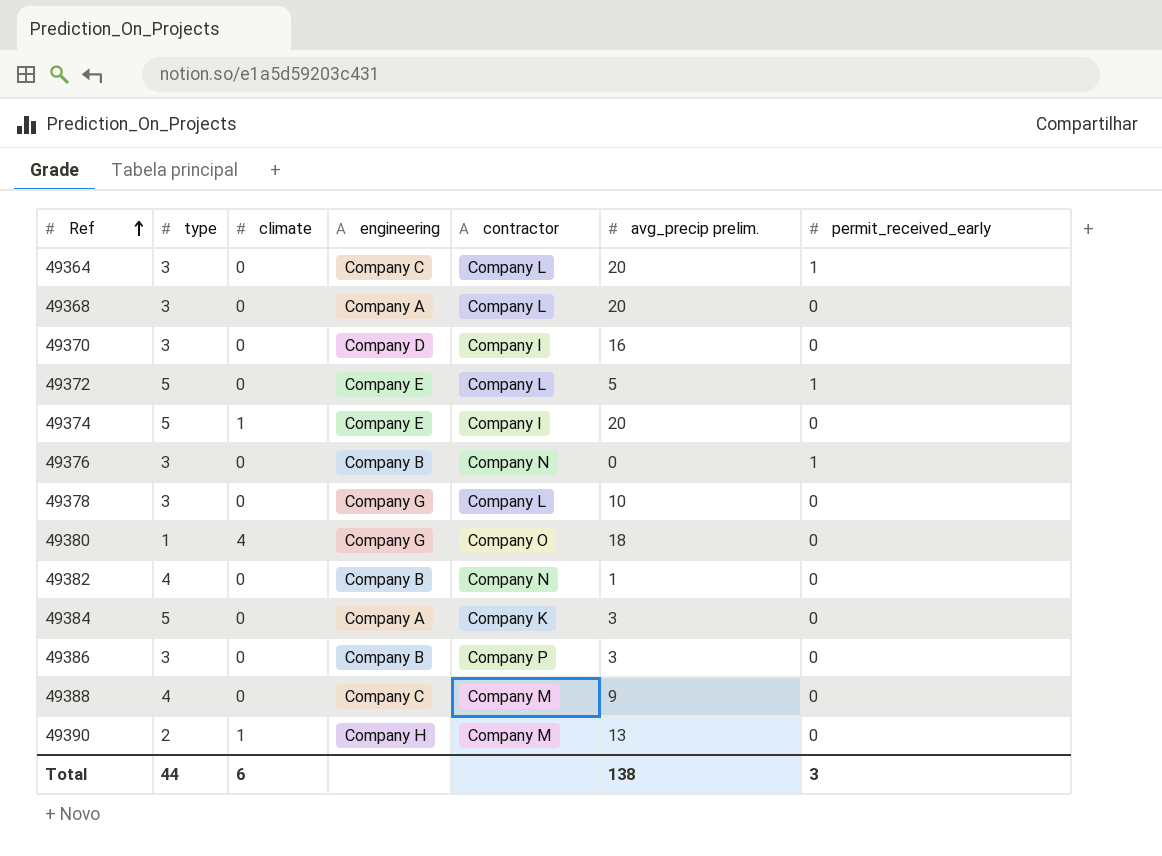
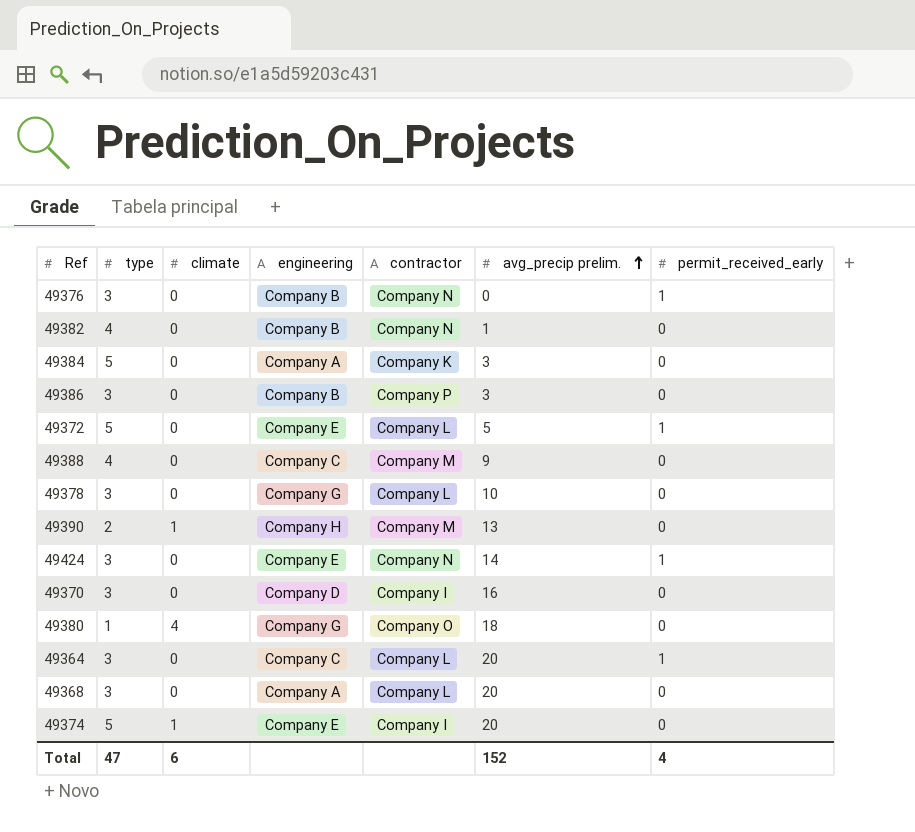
row order: Ref ascending -> avg_precip prelim. ascending
row 49424: none -> 3 | 0 | Company E | Company N | 14 | 1
Total | type: 44 -> 47
Total | avg_precip prelim.: 138 -> 152
Total | permit_received_early: 3 -> 4

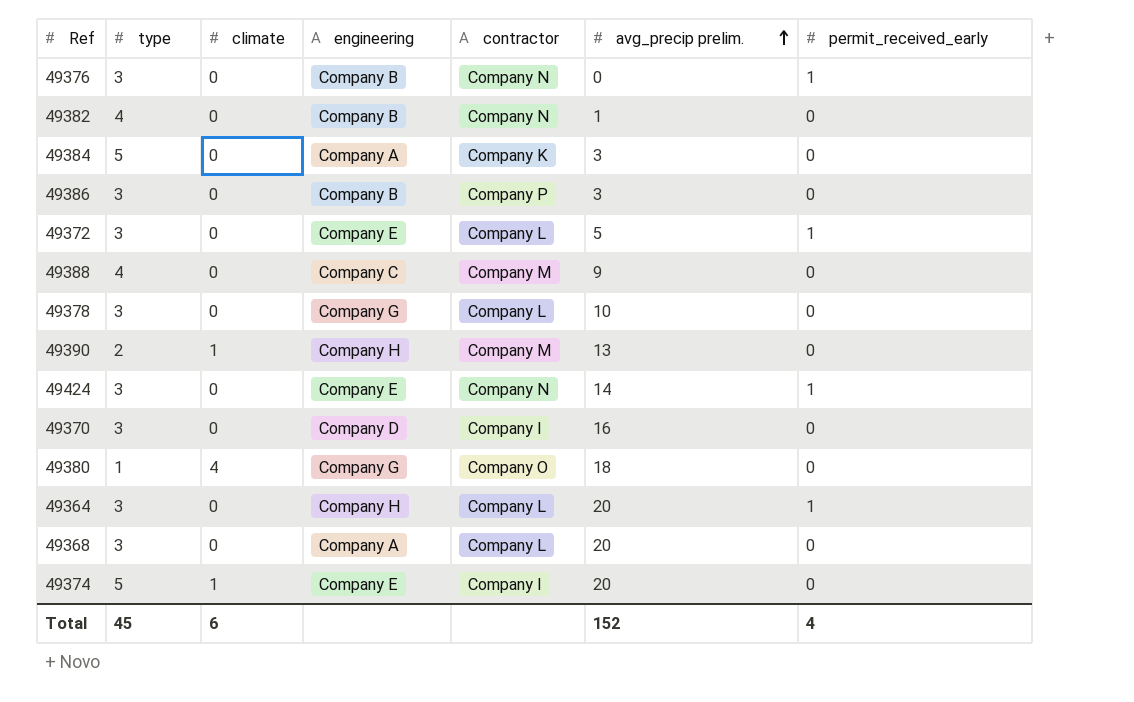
49372 | type: 5 -> 3
49364 | engineering: Company C -> Company H
Total | type: 47 -> 45

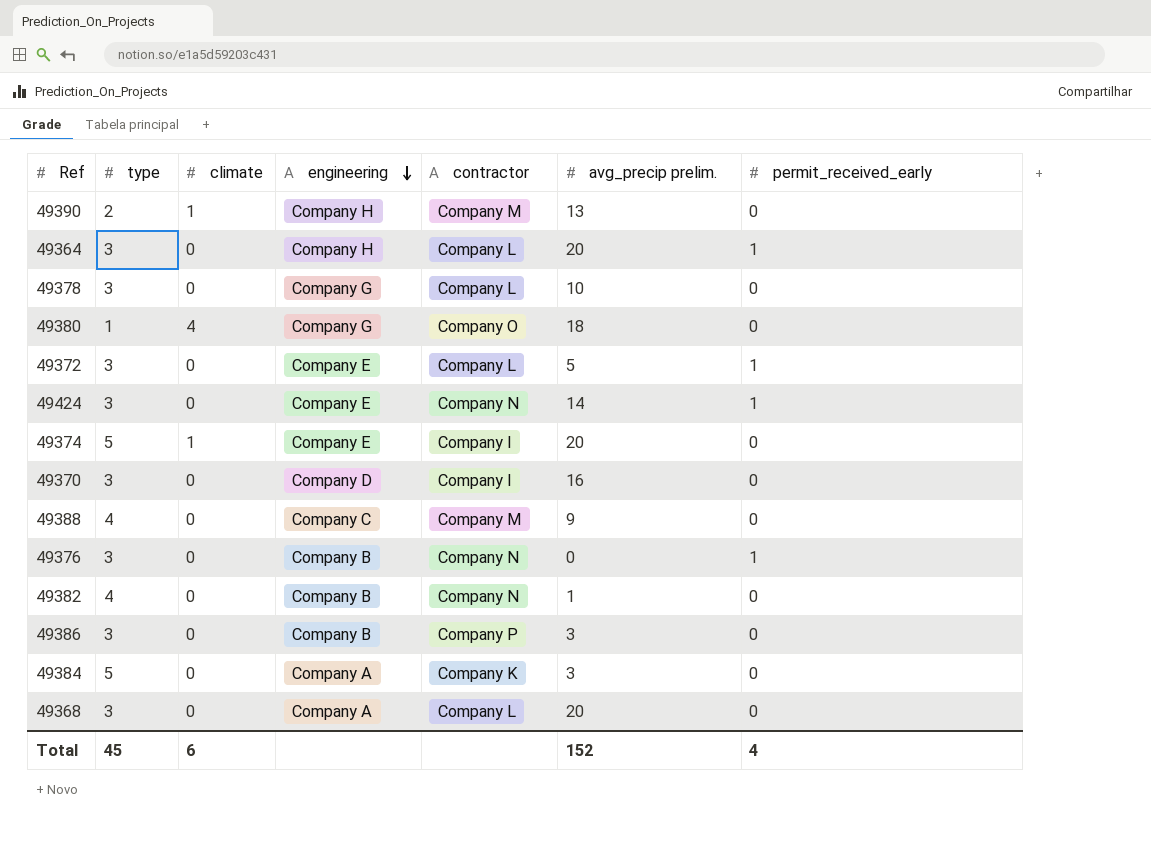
row order: avg_precip prelim. ascending -> engineering descending

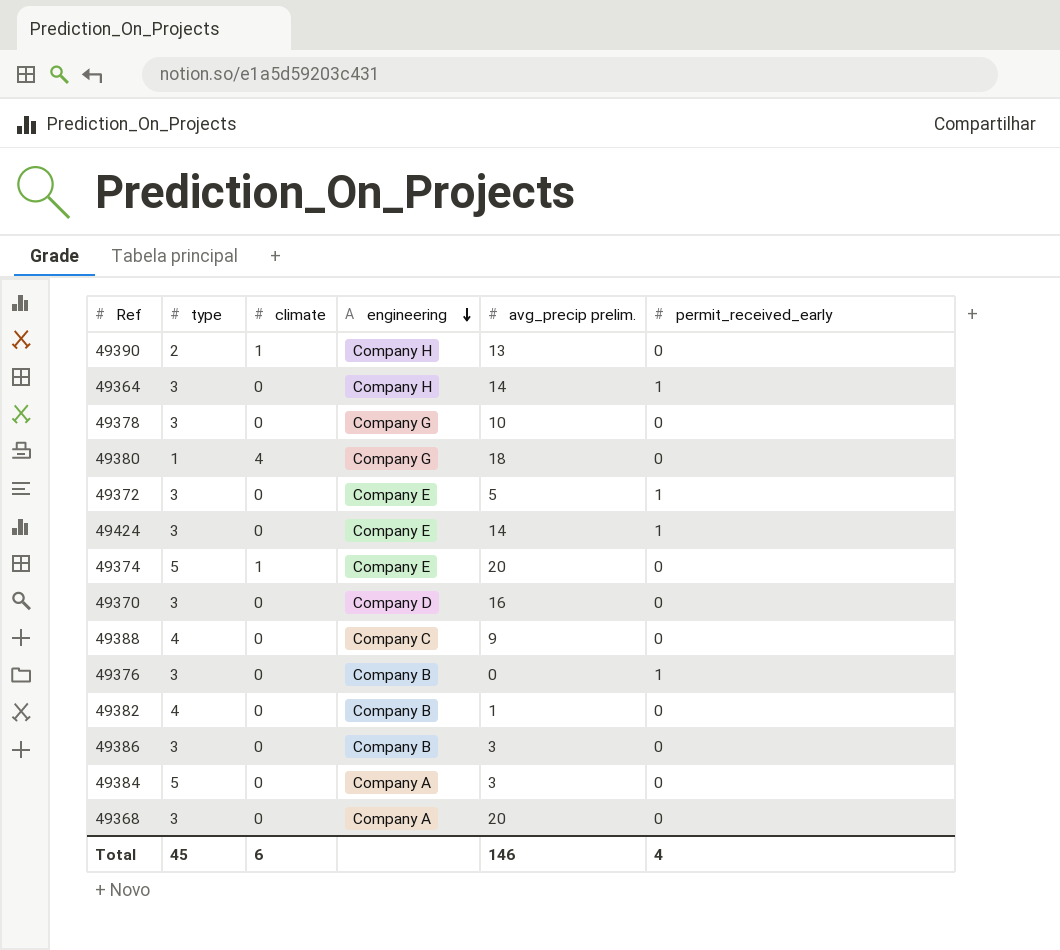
column contractor | position: 5 -> none
49364 | avg_precip prelim.: 20 -> 14
Total | avg_precip prelim.: 152 -> 146

